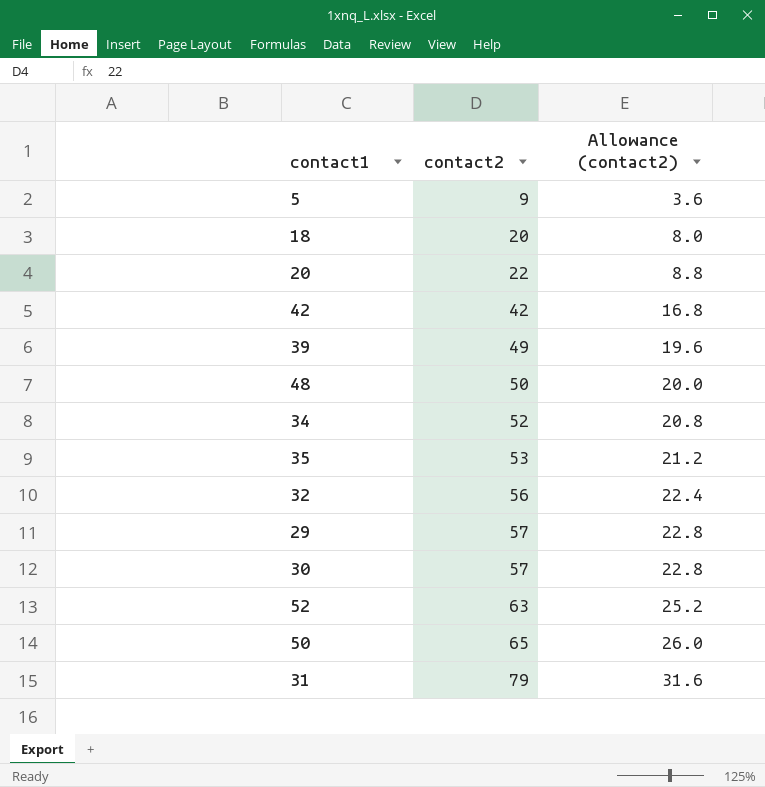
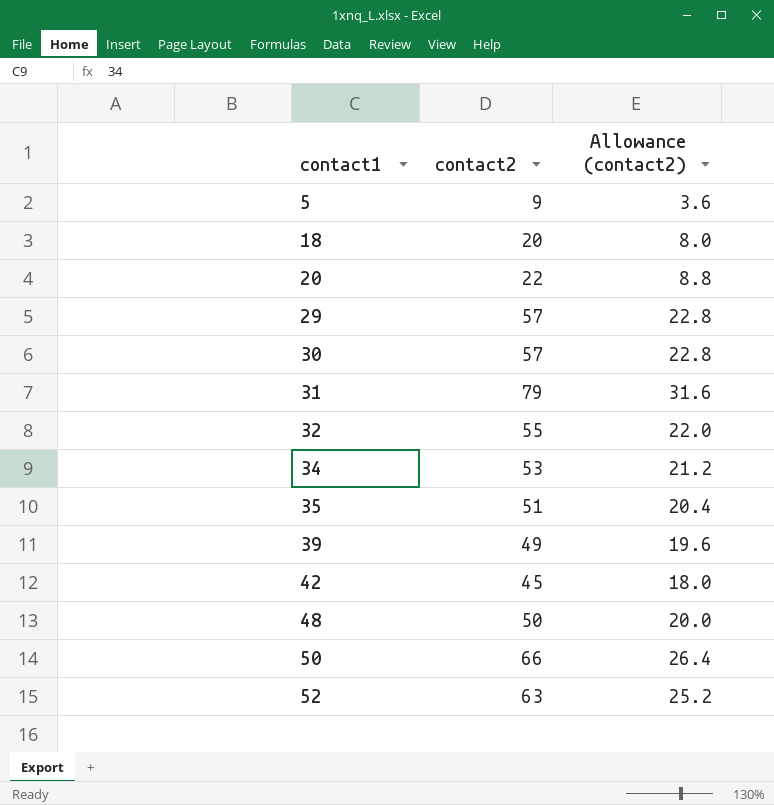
row order: contact2 ascending -> contact1 ascending
32 | contact2: 56 -> 55
32 | Allowance (contact2): 22.4 -> 22.0
34 | contact2: 52 -> 53
34 | Allowance (contact2): 20.8 -> 21.2
35 | contact2: 53 -> 51
35 | Allowance (contact2): 21.2 -> 20.4
42 | contact2: 42 -> 45
42 | Allowance (contact2): 16.8 -> 18.0
50 | contact2: 65 -> 66
50 | Allowance (contact2): 26.0 -> 26.4

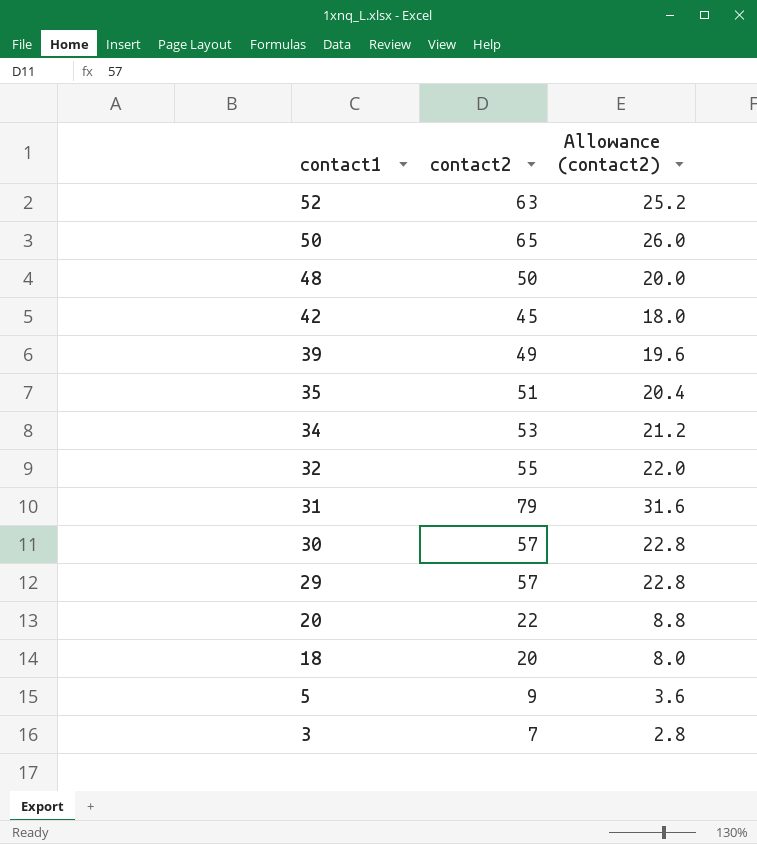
row order: contact1 ascending -> contact1 descending
50 | contact2: 66 -> 65
50 | Allowance (contact2): 26.4 -> 26.0
row 3: none -> 7 | 2.8

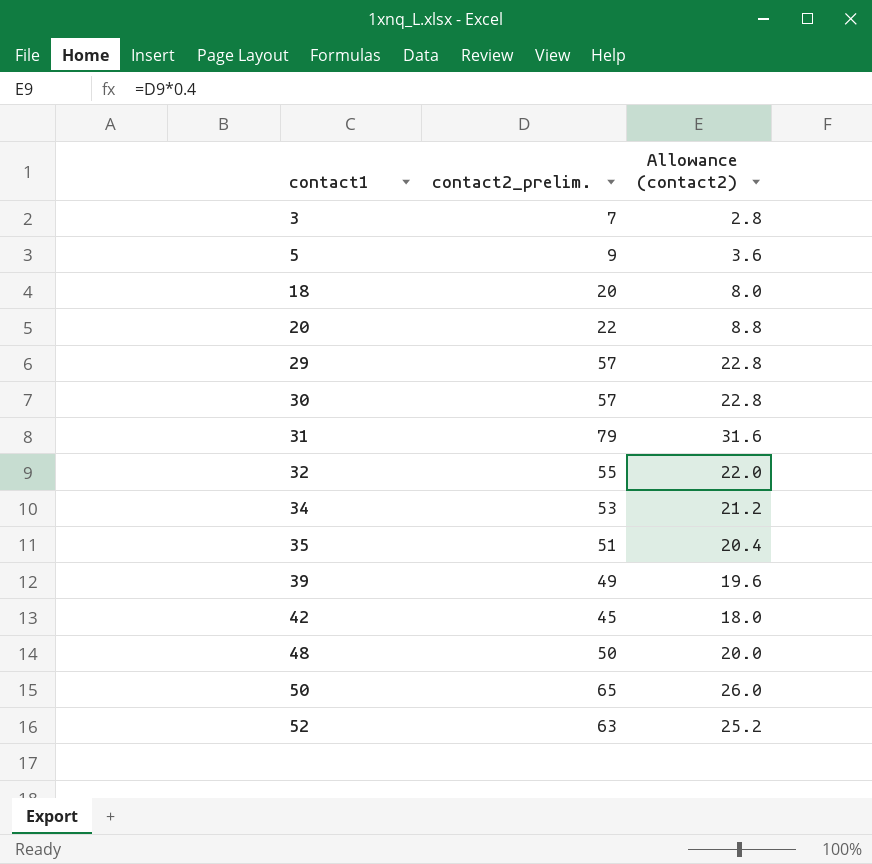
row order: contact1 descending -> contact1 ascending
column name: contact2 -> contact2_prelim.

